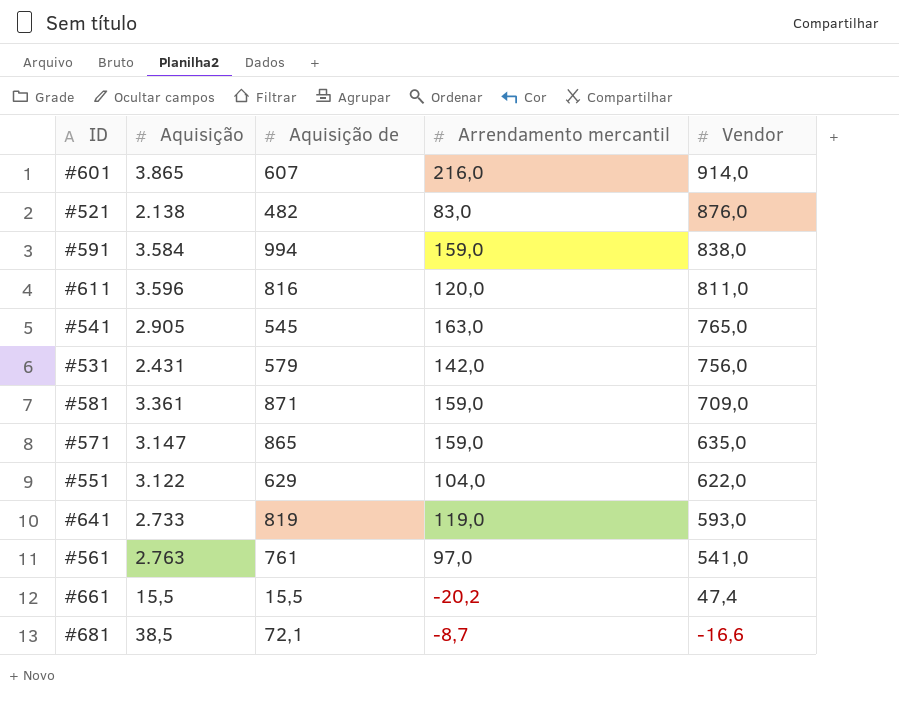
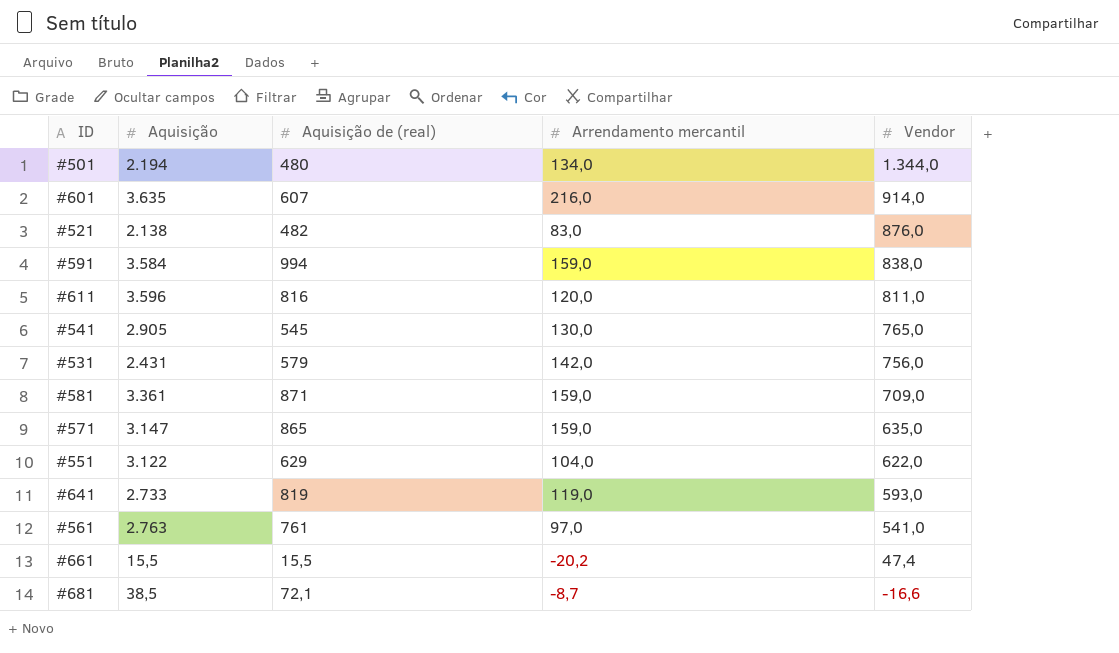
column name: Aquisição de -> Aquisição de (real)
row #501: none -> 2.194 | 480 | 134,0 | 1.344,0
#601 | Aquisição: 3.865 -> 3.635
#541 | Arrendamento mercantil: 163,0 -> 130,0

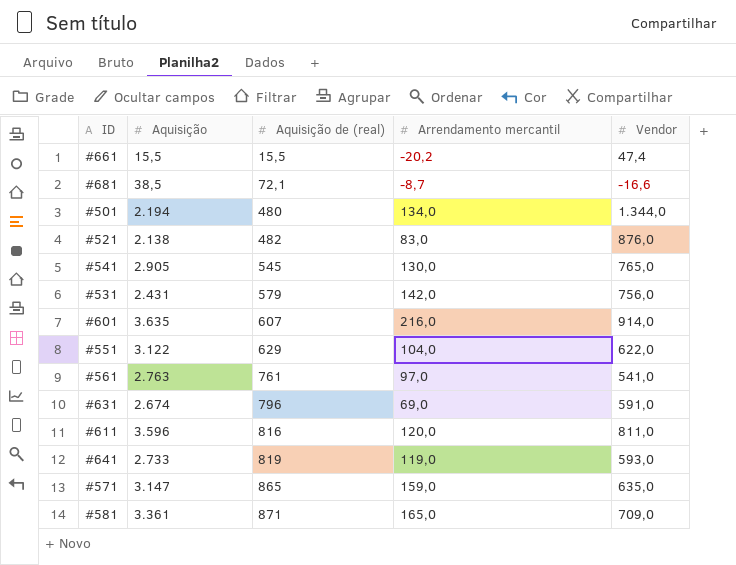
row order: Vendor descending -> Aquisição de (real) ascending
row #591: 3.584 | 994 | 159,0 | 838,0 -> none
row #631: none -> 2.674 | 796 | 69,0 | 591,0
#581 | Arrendamento mercantil: 159,0 -> 165,0

